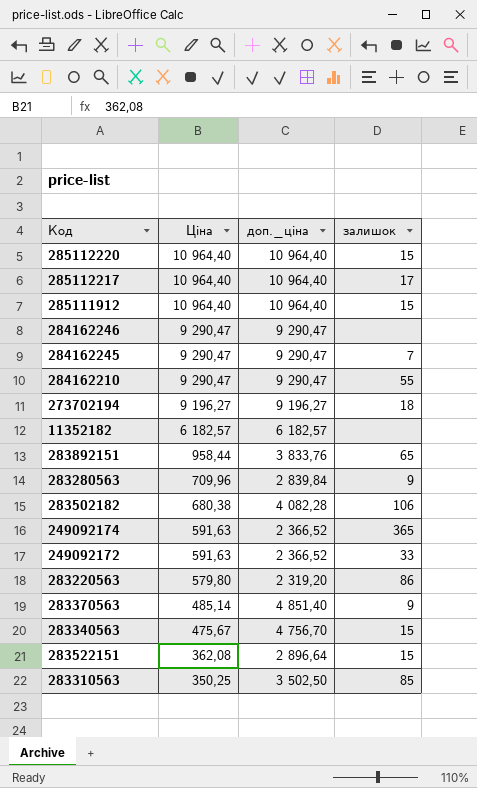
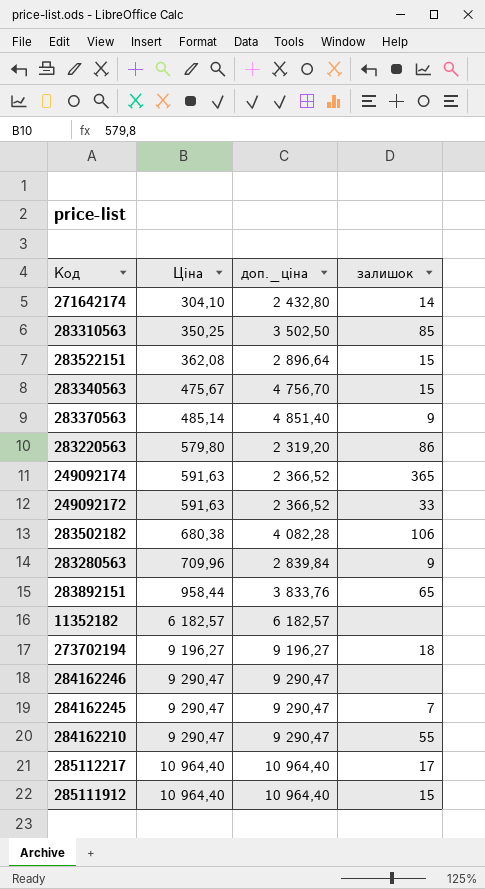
row order: Ціна descending -> Ціна ascending
row 285112220: 10 964,40 | 10 964,40 | 15 -> none
row 271642174: none -> 304,10 | 2 432,80 | 14

